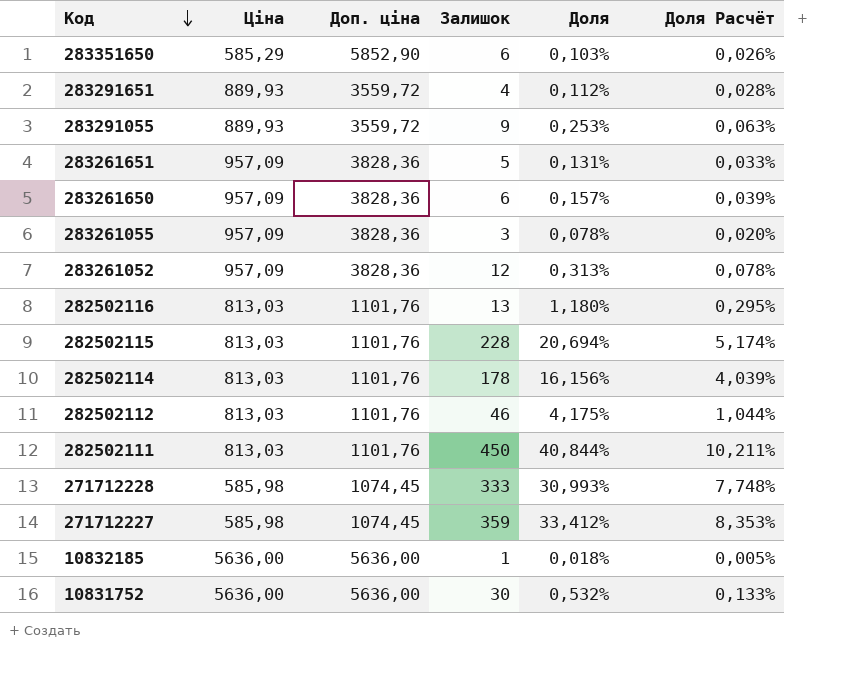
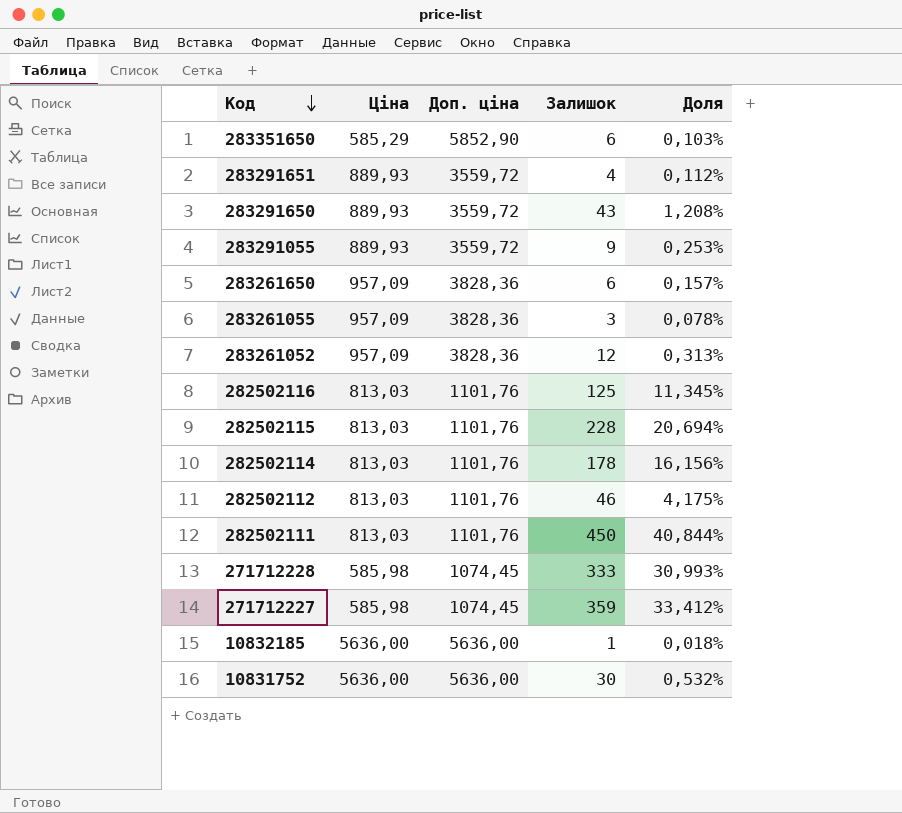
column Доля Расчёт | formula: [Доля] * 0,25 -> none
row 283261651: 957,09 | 3828,36 | 5 | 0,131% | 0,033% -> none
row 283291650: none -> 889,93 | 3559,72 | 43 | 1,208%
282502116 | Залишок: 13 -> 125
282502116 | Доля: 1,180% -> 11,345%

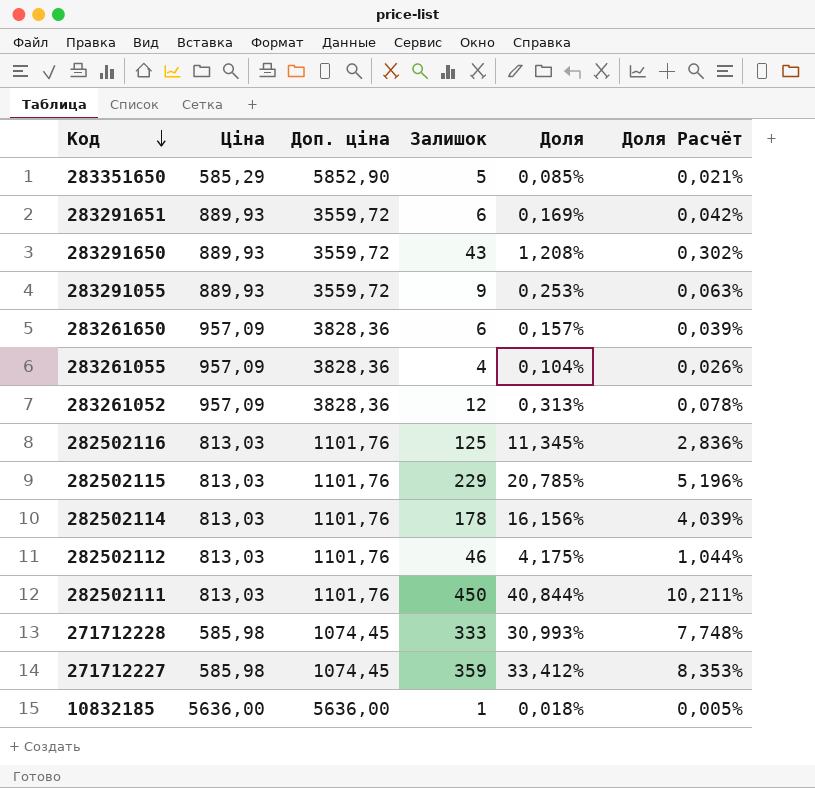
column Доля Расчёт | formula: none -> [Доля] * 0,25
row 10831752: 5636,00 | 5636,00 | 30 | 0,532% -> none
283351650 | Залишок: 6 -> 5
283351650 | Доля: 0,103% -> 0,085%
283291651 | Залишок: 4 -> 6
283291651 | Доля: 0,112% -> 0,169%
283261055 | Залишок: 3 -> 4
283261055 | Доля: 0,078% -> 0,104%
282502115 | Залишок: 228 -> 229
282502115 | Доля: 20,694% -> 20,785%

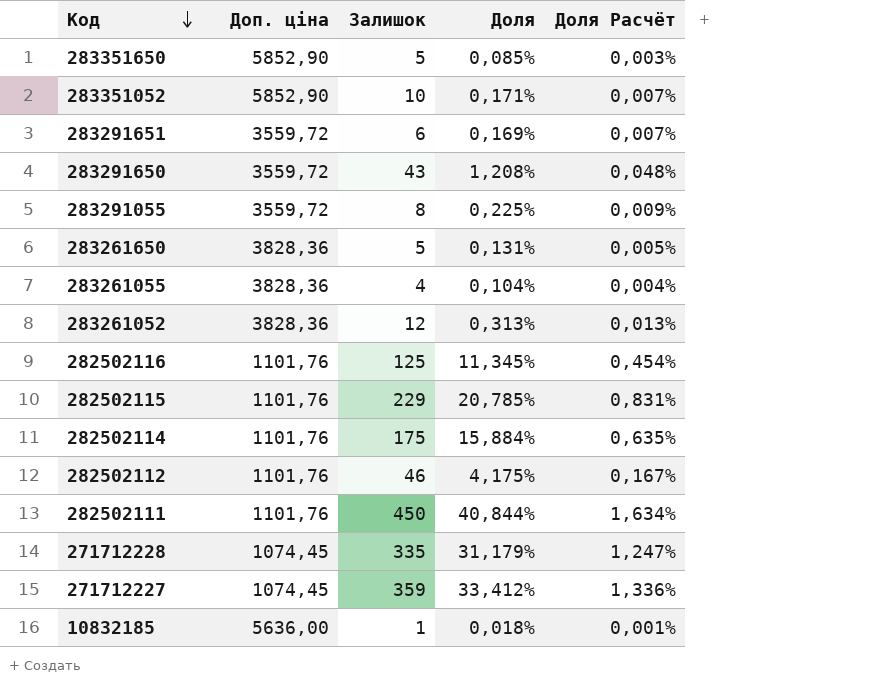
column Ціна | position: 2 -> none
column Доля Расчёт | formula: [Доля] * 0,25 -> [Доля] * 0,04
row 283351052: none -> 5852,90 | 10 | 0,171% | 0,007%
283291055 | Залишок: 9 -> 8
283291055 | Доля: 0,253% -> 0,225%
283261650 | Залишок: 6 -> 5
283261650 | Доля: 0,157% -> 0,131%
282502114 | Залишок: 178 -> 175
282502114 | Доля: 16,156% -> 15,884%
271712228 | Залишок: 333 -> 335
271712228 | Доля: 30,993% -> 31,179%

